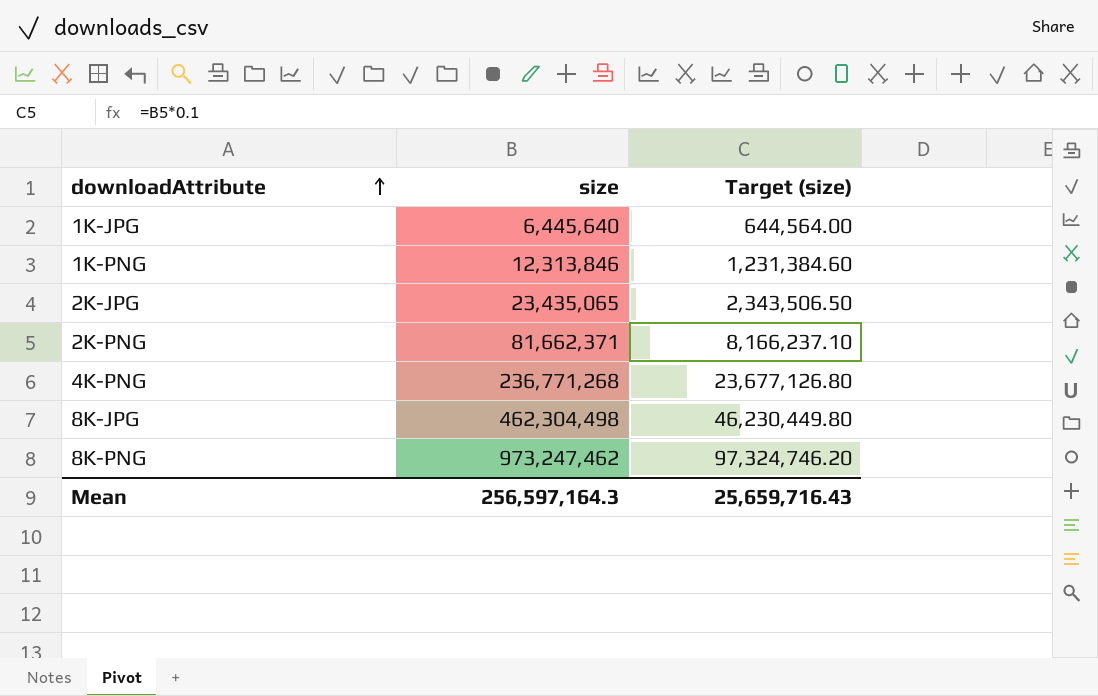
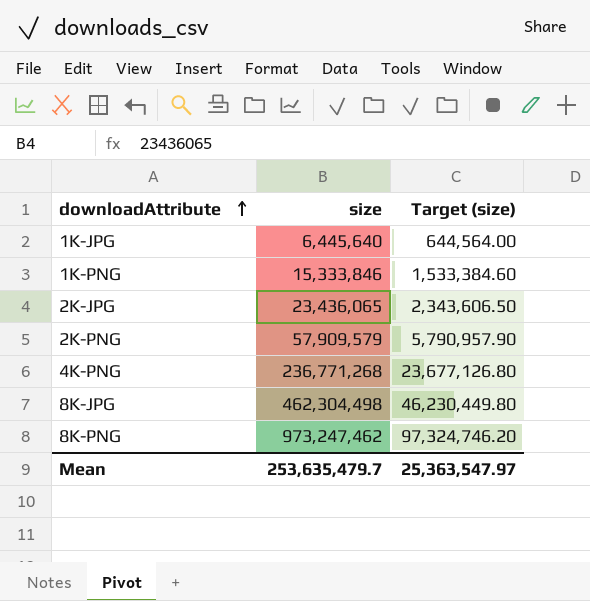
1K-PNG | size: 12,313,846 -> 15,333,846
1K-PNG | Target (size): 1,231,384.60 -> 1,533,384.60
2K-JPG | size: 23,435,065 -> 23,436,065
2K-JPG | Target (size): 2,343,506.50 -> 2,343,606.50
2K-PNG | size: 81,662,371 -> 57,909,579
2K-PNG | Target (size): 8,166,237.10 -> 5,790,957.90
Mean | size: 256,597,164.3 -> 253,635,479.7
Mean | Target (size): 25,659,716.43 -> 25,363,547.97

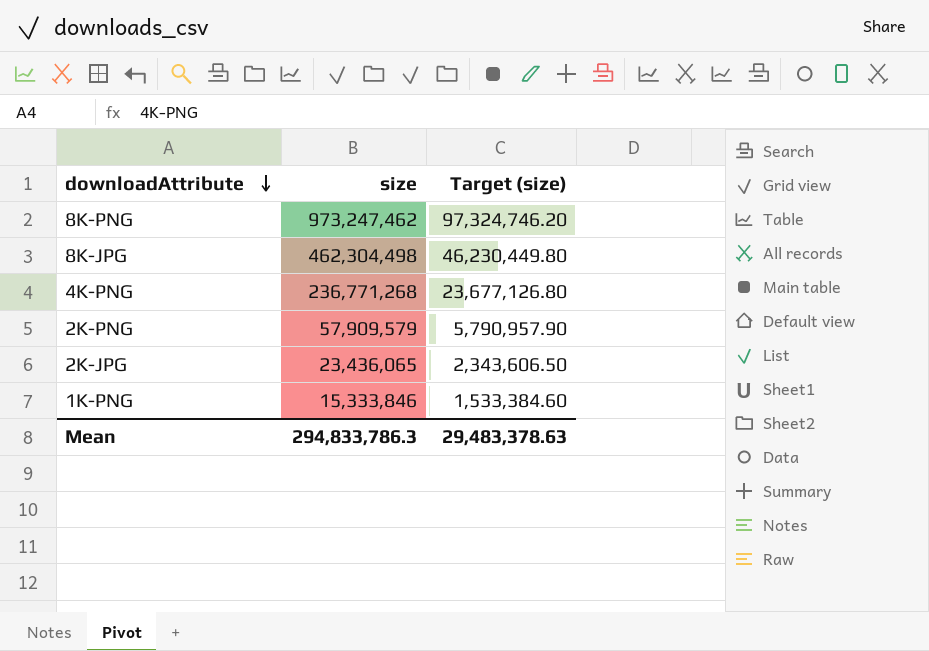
row order: downloadAttribute ascending -> downloadAttribute descending
row 1K-JPG: 6,445,640 | 644,564.00 -> none
Mean | size: 253,635,479.7 -> 294,833,786.3
Mean | Target (size): 25,363,547.97 -> 29,483,378.63

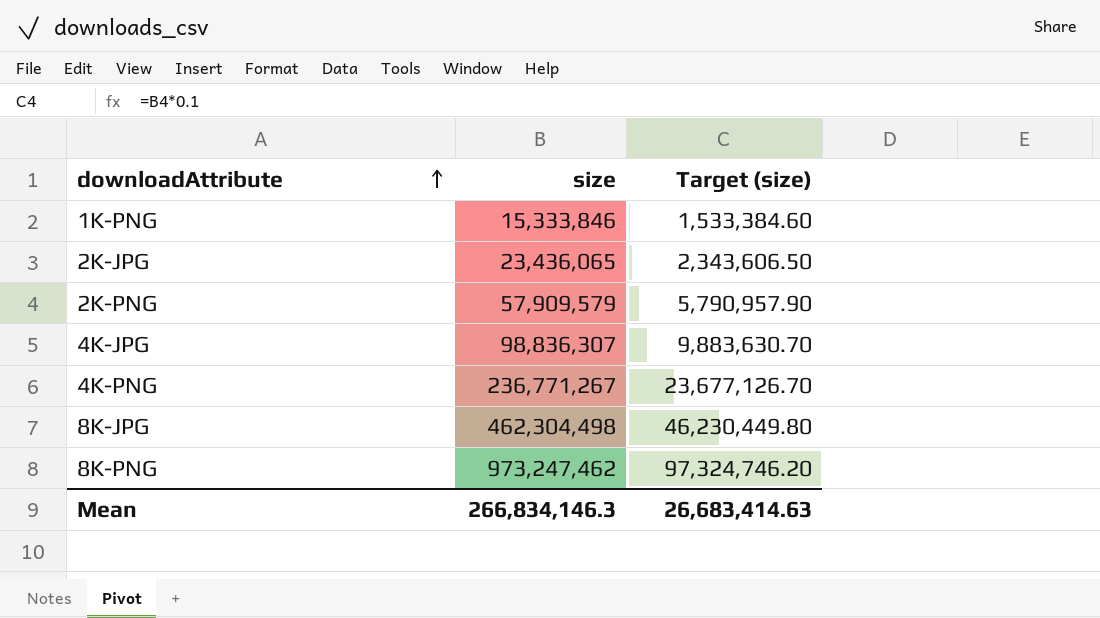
row order: downloadAttribute descending -> downloadAttribute ascending
row 4K-JPG: none -> 98,836,307 | 9,883,630.70
4K-PNG | size: 236,771,268 -> 236,771,267
4K-PNG | Target (size): 23,677,126.80 -> 23,677,126.70
Mean | size: 294,833,786.3 -> 266,834,146.3
Mean | Target (size): 29,483,378.63 -> 26,683,414.63

